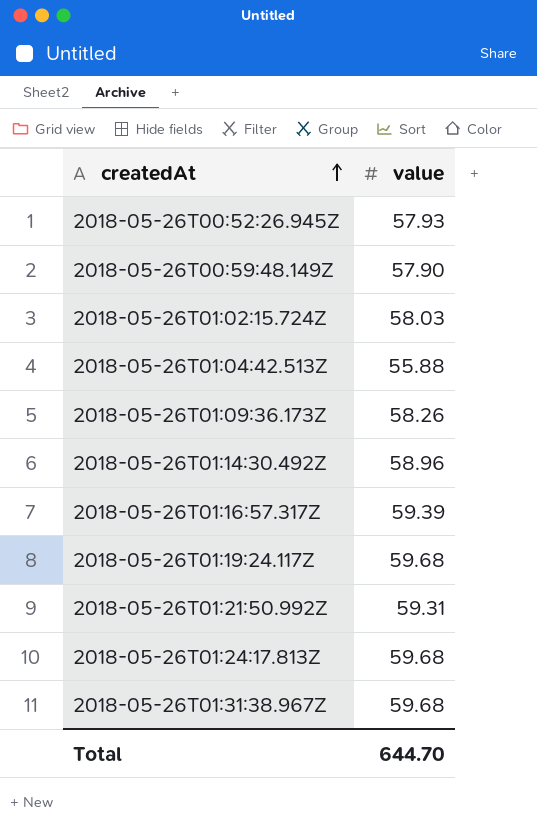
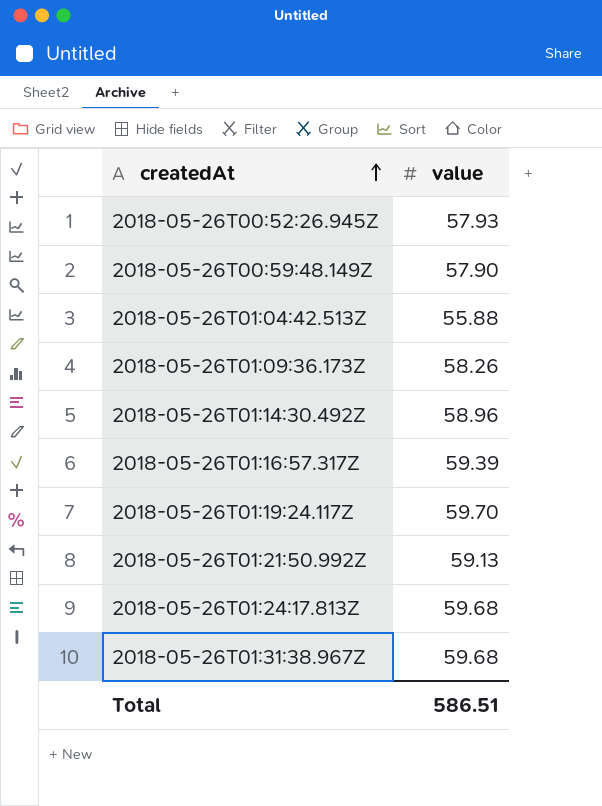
row 2018-05-26T01:02:15.724Z: 58.03 -> none
2018-05-26T01:19:24.117Z | value: 59.68 -> 59.70
2018-05-26T01:21:50.992Z | value: 59.31 -> 59.13
Total | value: 644.70 -> 586.51

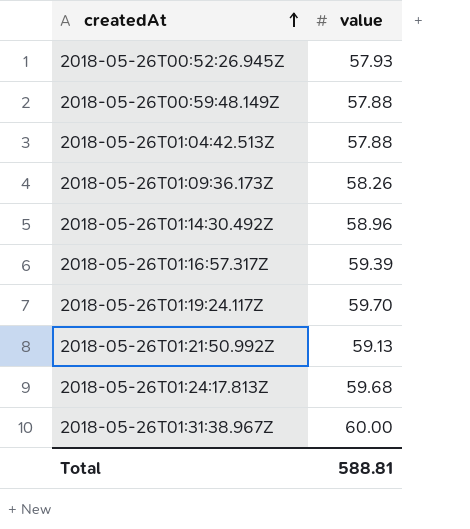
2018-05-26T00:59:48.149Z | value: 57.90 -> 57.88
2018-05-26T01:04:42.513Z | value: 55.88 -> 57.88
2018-05-26T01:31:38.967Z | value: 59.68 -> 60.00
Total | value: 586.51 -> 588.81

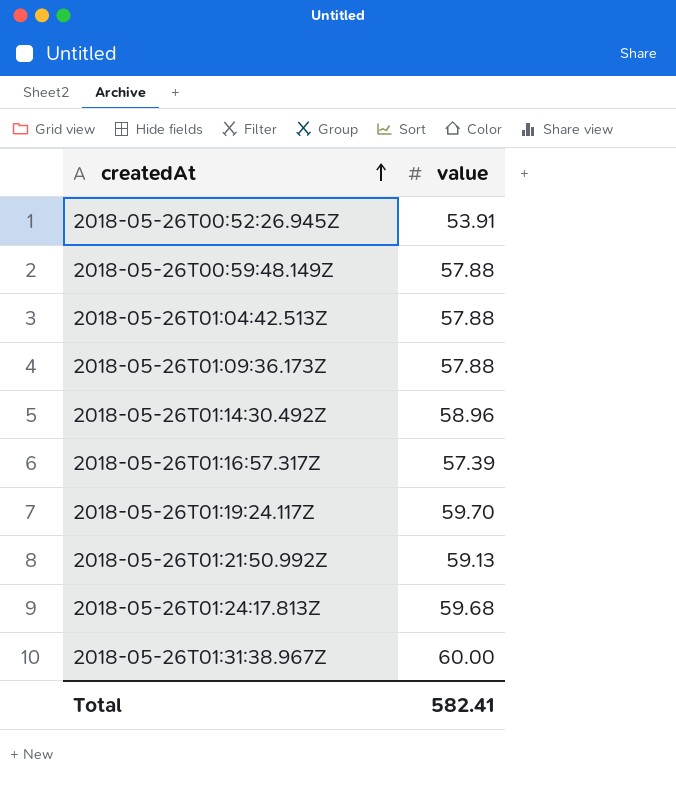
2018-05-26T00:52:26.945Z | value: 57.93 -> 53.91
2018-05-26T01:09:36.173Z | value: 58.26 -> 57.88
2018-05-26T01:16:57.317Z | value: 59.39 -> 57.39
Total | value: 588.81 -> 582.41

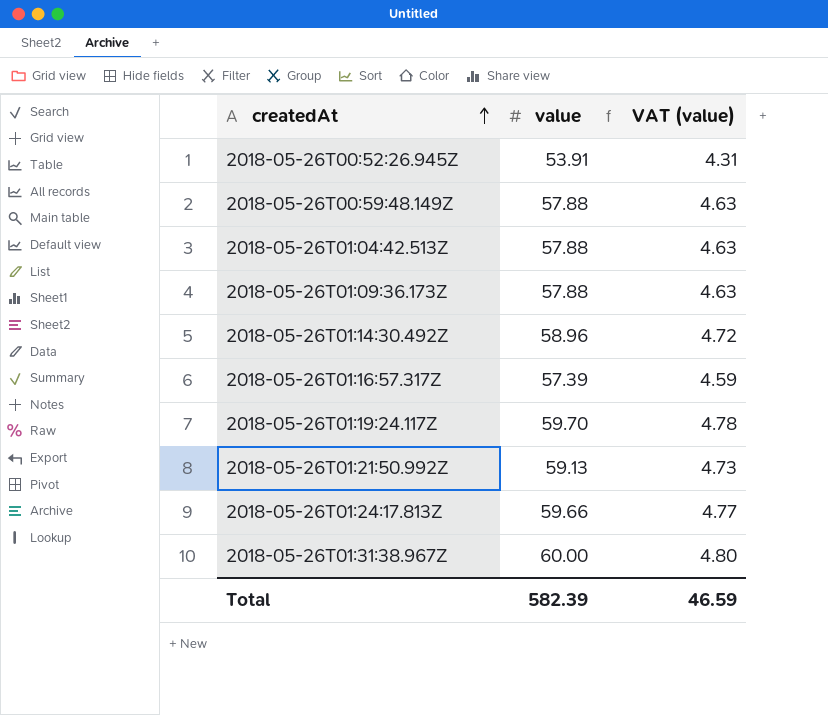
column VAT (value) | formula: none -> [value] * 0.08
2018-05-26T01:24:17.813Z | value: 59.68 -> 59.66
Total | value: 582.41 -> 582.39

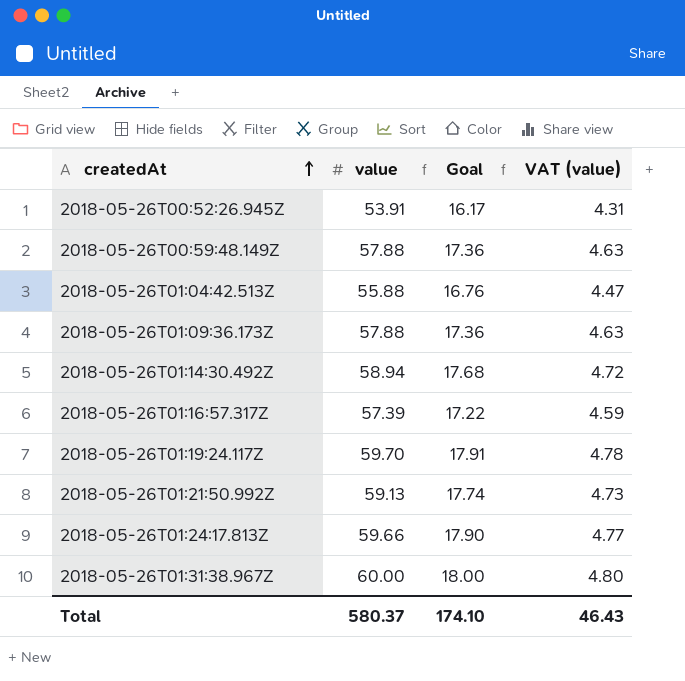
column Goal | formula: none -> [value] * 0.3
2018-05-26T01:04:42.513Z | value: 57.88 -> 55.88
2018-05-26T01:04:42.513Z | VAT (value): 4.63 -> 4.47
2018-05-26T01:14:30.492Z | value: 58.96 -> 58.94
Total | value: 582.39 -> 580.37
Total | VAT (value): 46.59 -> 46.43

